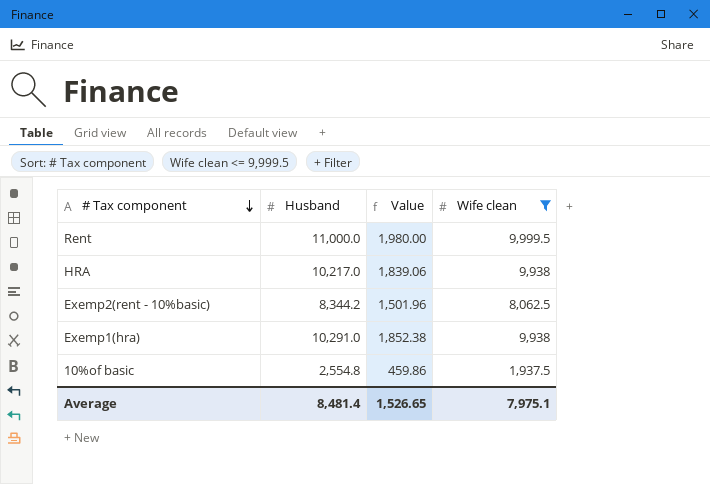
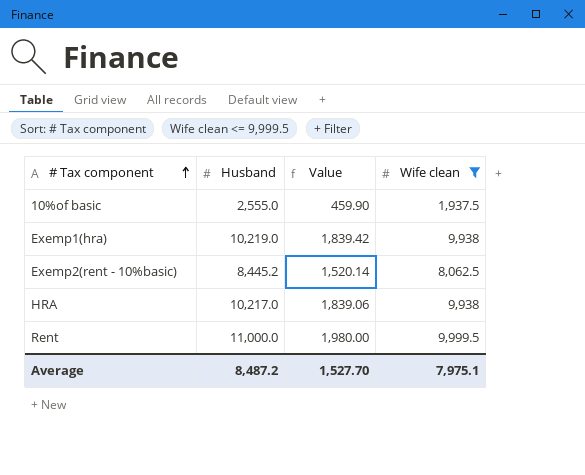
row order: # Tax component descending -> # Tax component ascending
10%of basic | Husband: 2,554.8 -> 2,555.0
10%of basic | Value: 459.86 -> 459.90
Exemp1(hra) | Husband: 10,291.0 -> 10,219.0
Exemp1(hra) | Value: 1,852.38 -> 1,839.42
Exemp2(rent - 10%basic) | Husband: 8,344.2 -> 8,445.2
Exemp2(rent - 10%basic) | Value: 1,501.96 -> 1,520.14
Average | Husband: 8,481.4 -> 8,487.2
Average | Value: 1,526.65 -> 1,527.70

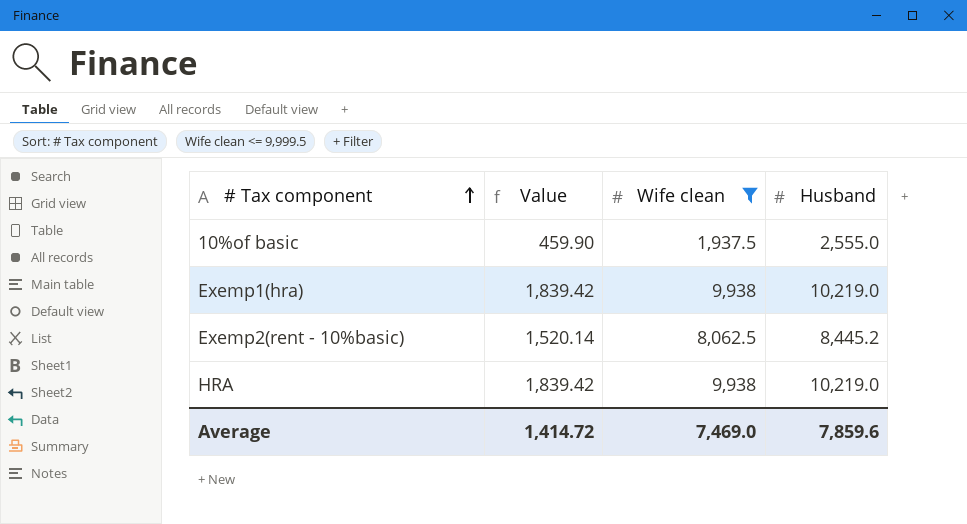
column Husband | position: 2 -> 4
row Rent: 11,000.0 | 1,980.00 | 9,999.5 -> none
HRA | Value: 1,839.06 -> 1,839.42
HRA | Husband: 10,217.0 -> 10,219.0
Average | Value: 1,527.70 -> 1,414.72
Average | Wife clean: 7,975.1 -> 7,469.0
Average | Husband: 8,487.2 -> 7,859.6

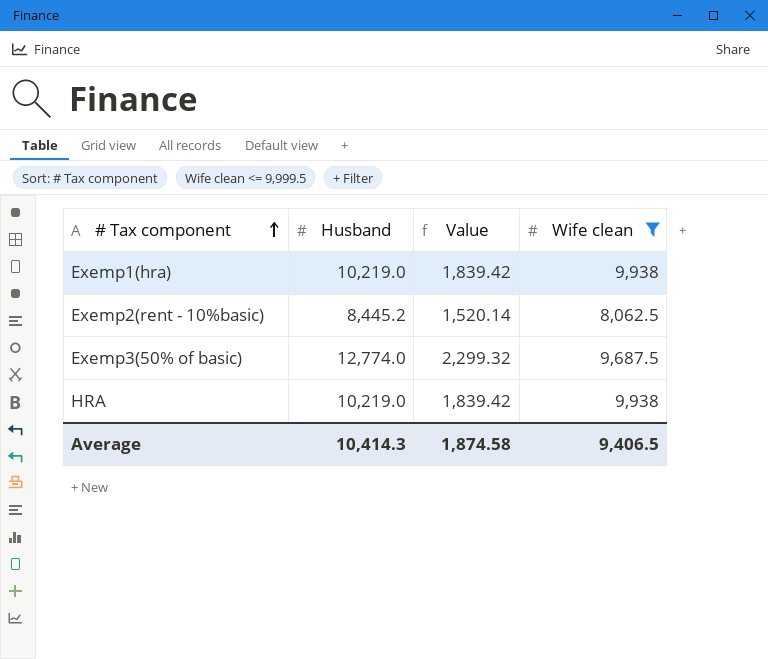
column Husband | position: 4 -> 2
row 10%of basic: 459.90 | 1,937.5 | 2,555.0 -> none
row Exemp3(50% of basic): none -> 12,774.0 | 2,299.32 | 9,687.5
Average | Husband: 7,859.6 -> 10,414.3
Average | Value: 1,414.72 -> 1,874.58
Average | Wife clean: 7,469.0 -> 9,406.5

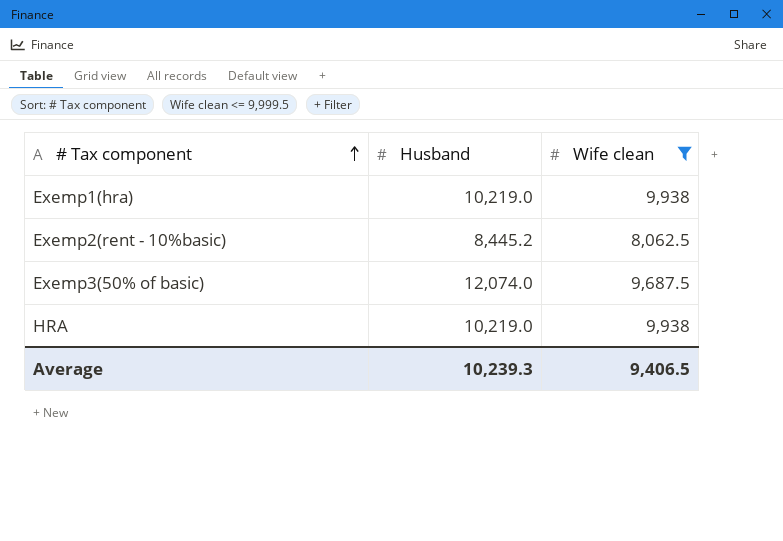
column Value | formula: [Husband] * 0.18 -> none
Exemp3(50% of basic) | Husband: 12,774.0 -> 12,074.0
Average | Husband: 10,414.3 -> 10,239.3

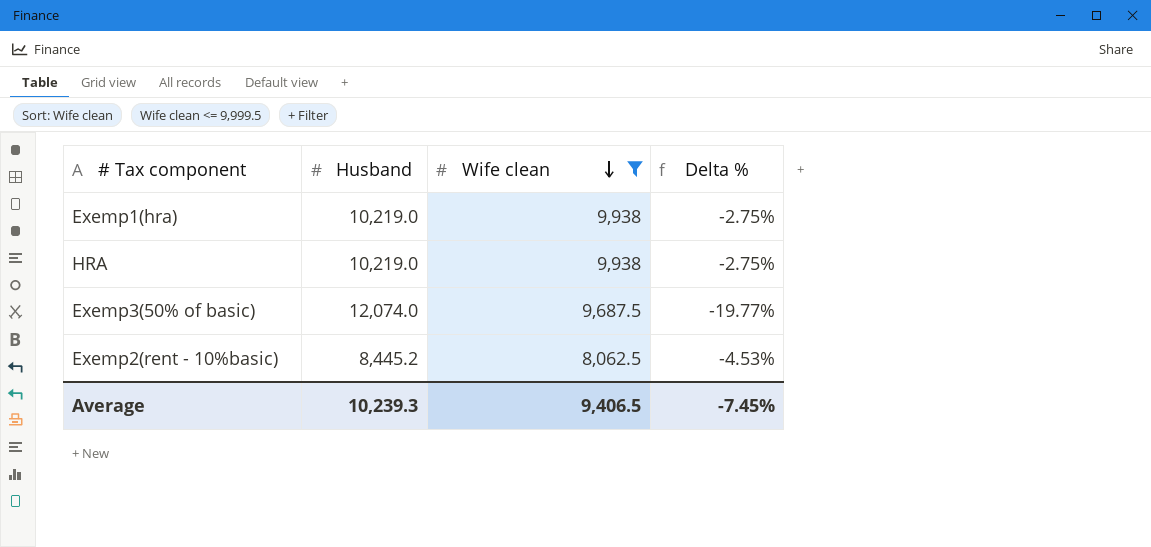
row order: # Tax component ascending -> Wife clean descending
column Delta % | formula: none -> ([Wife clean] - [Husband]) / [Husband]

